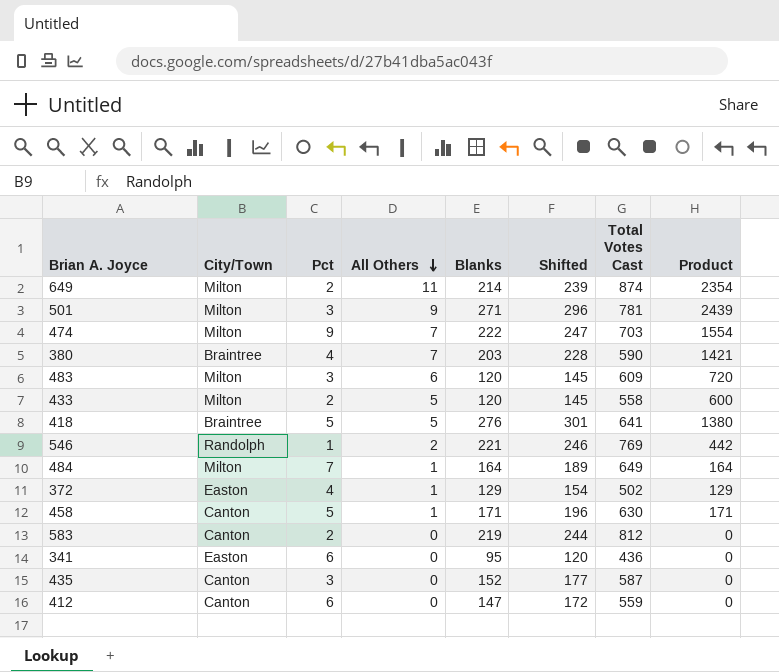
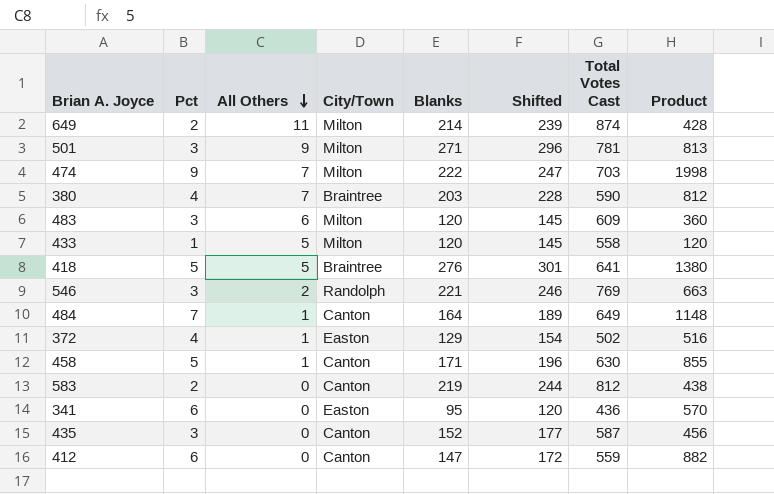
column City/Town | position: 2 -> 4
column Product | formula: [All Others] * [Blanks] -> [Pct] * [Blanks]
433 | Pct: 2 -> 1
546 | Pct: 1 -> 3
484 | City/Town: Milton -> Canton

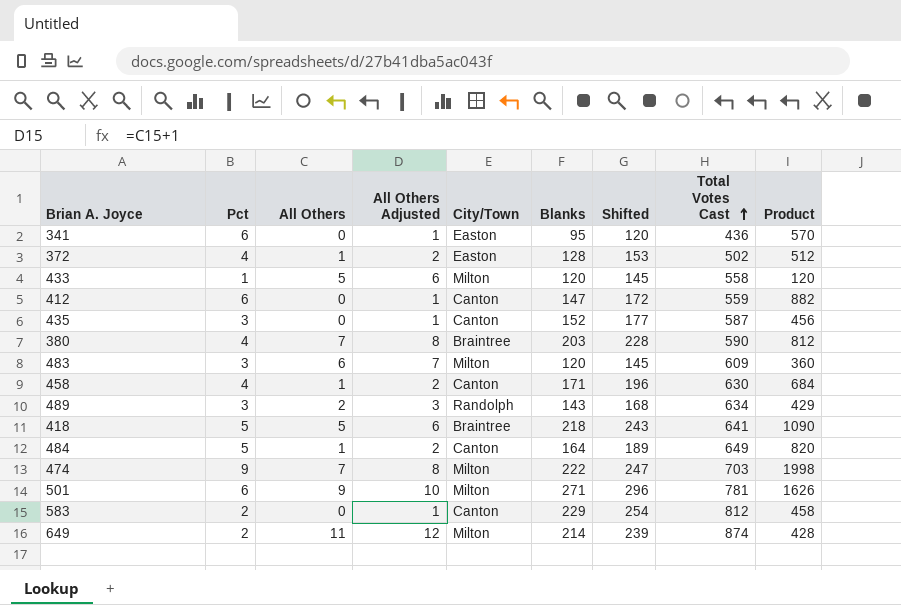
row order: All Others descending -> Total Votes Cast ascending
column All Others Adjusted | formula: none -> [All Others] + 1
row 546: 3 | 2 | Randolph | 221 | 246 | 769 | 663 -> none
372 | Blanks: 129 -> 128
372 | Shifted: 154 -> 153
372 | Product: 516 -> 512
458 | Pct: 5 -> 4
458 | Product: 855 -> 684
row 489: none -> 3 | 2 | 3 | Randolph | 143 | 168 | 634 | 429
418 | Blanks: 276 -> 218
418 | Shifted: 301 -> 243
418 | Product: 1380 -> 1090
484 | Pct: 7 -> 5
484 | Product: 1148 -> 820
501 | Pct: 3 -> 6
501 | Product: 813 -> 1626
583 | Blanks: 219 -> 229
583 | Shifted: 244 -> 254
583 | Product: 438 -> 458

